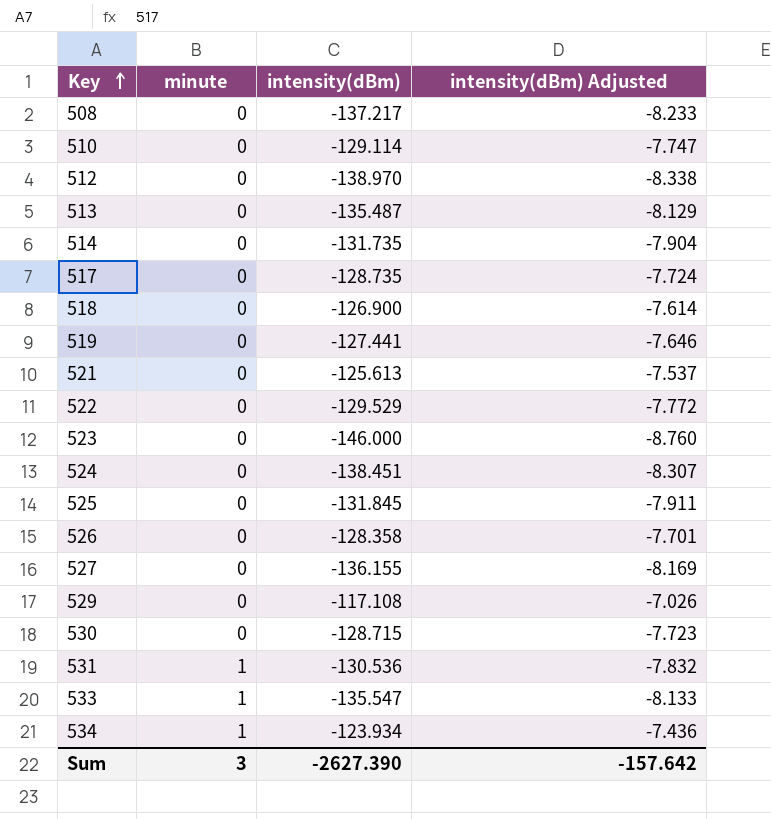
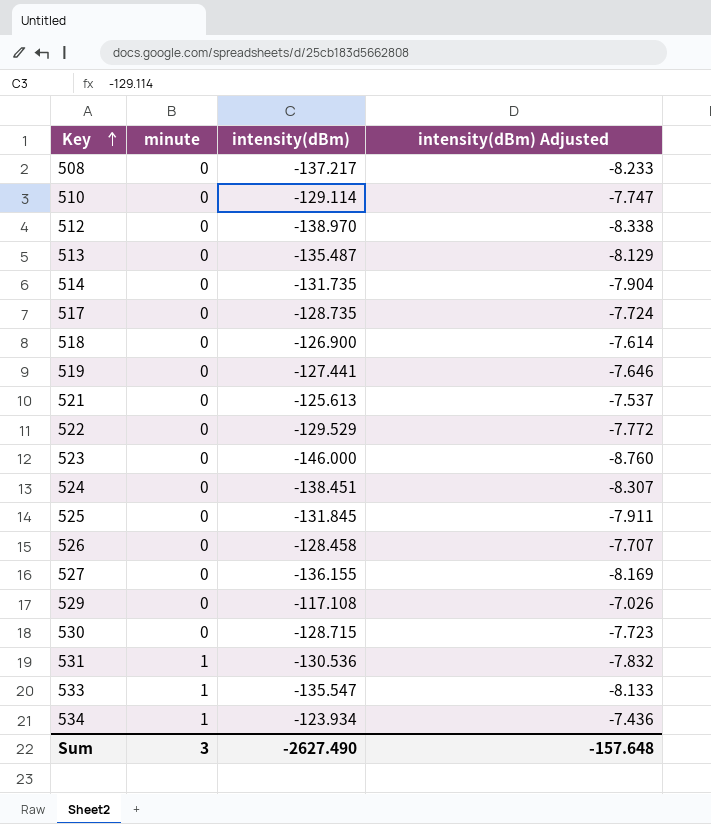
526 | intensity(dBm): -128.358 -> -128.458
526 | intensity(dBm) Adjusted: -7.701 -> -7.707
Sum | intensity(dBm): -2627.390 -> -2627.490
Sum | intensity(dBm) Adjusted: -157.642 -> -157.648

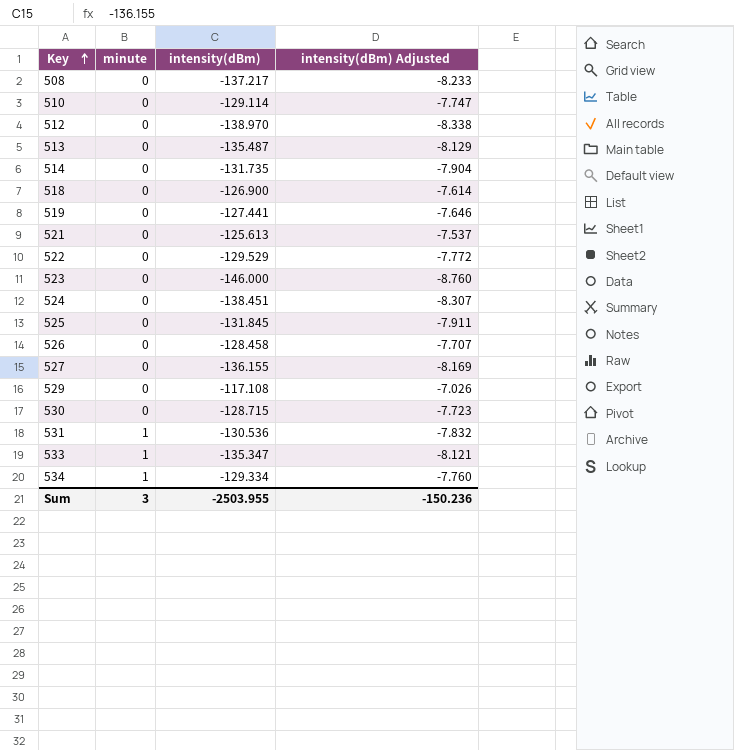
row 517: 0 | -128.735 | -7.724 -> none
533 | intensity(dBm): -135.547 -> -135.347
533 | intensity(dBm) Adjusted: -8.133 -> -8.121
534 | intensity(dBm): -123.934 -> -129.334
534 | intensity(dBm) Adjusted: -7.436 -> -7.760
Sum | intensity(dBm): -2627.490 -> -2503.955
Sum | intensity(dBm) Adjusted: -157.648 -> -150.236

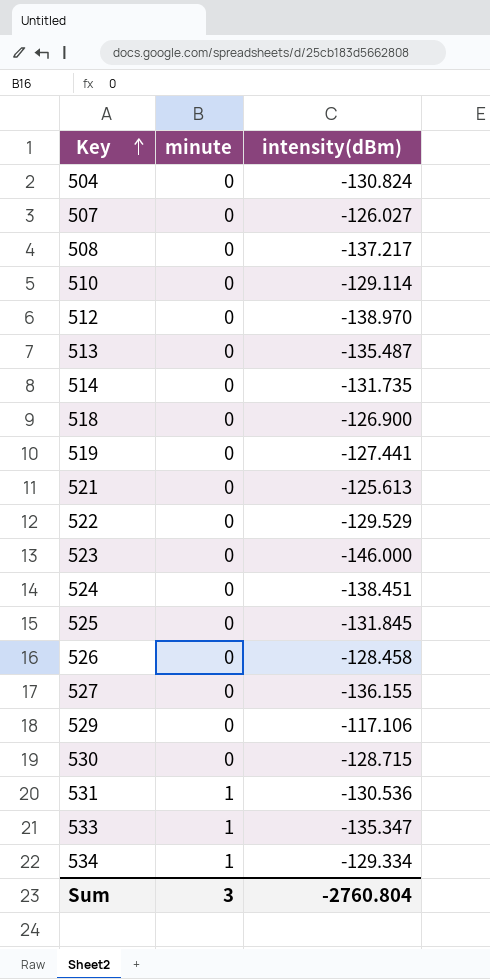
column intensity(dBm) Adjusted | formula: [intensity(dBm)] * 0.06 -> none
row 504: none -> 0 | -130.824
row 507: none -> 0 | -126.027
529 | intensity(dBm): -117.108 -> -117.106
Sum | intensity(dBm): -2503.955 -> -2760.804

